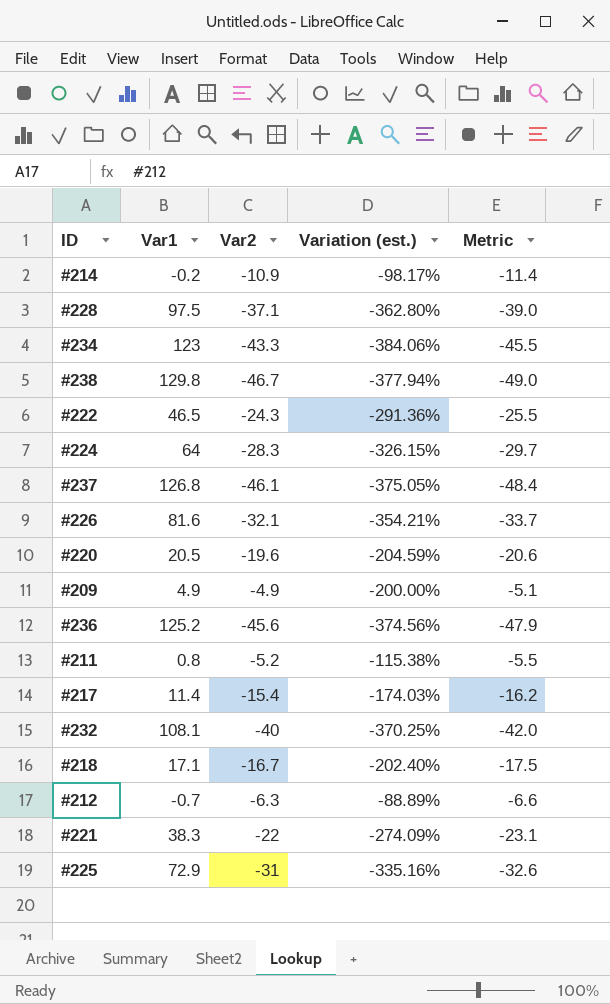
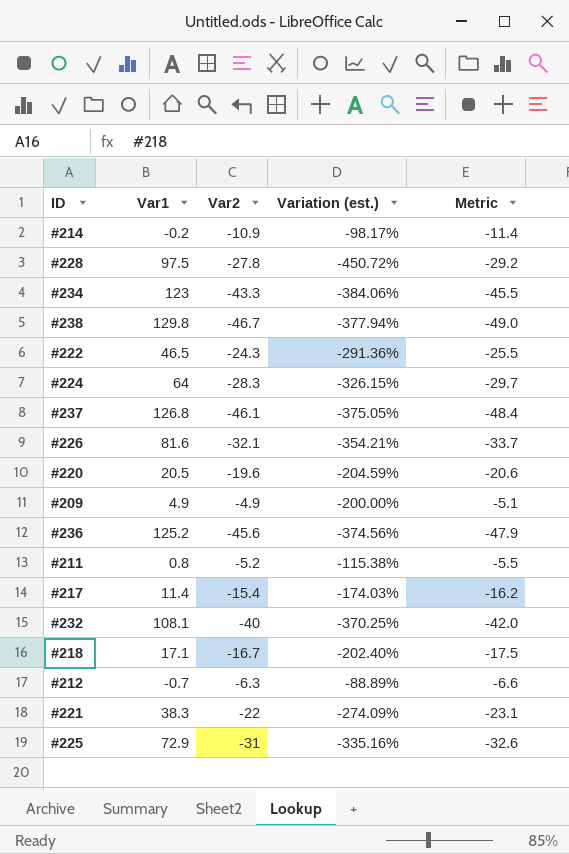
#228 | Var2: -37.1 -> -27.8
#228 | Variation (est.): -362.80% -> -450.72%
#228 | Metric: -39.0 -> -29.2

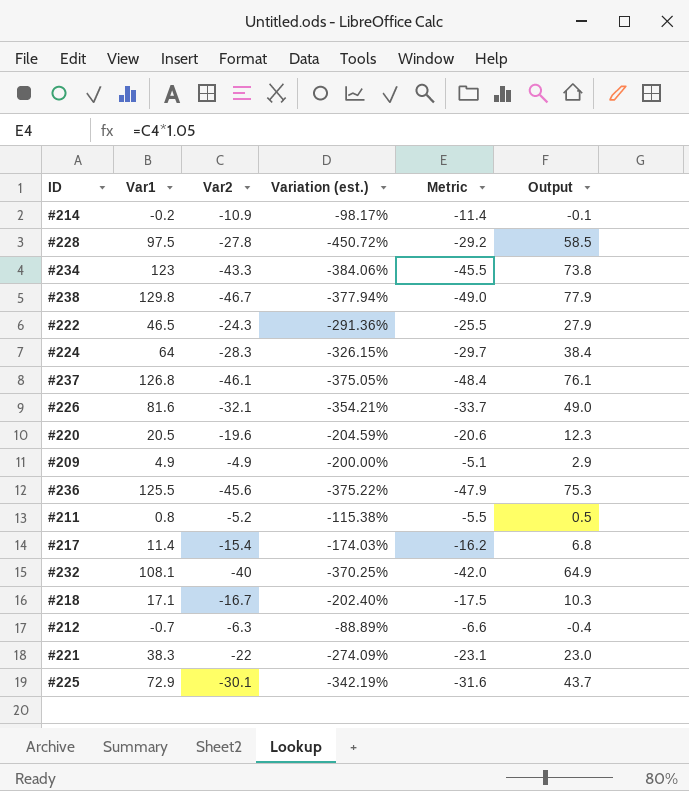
column Output | formula: none -> [Var1] * 0.6
#236 | Var1: 125.2 -> 125.5
#236 | Variation (est.): -374.56% -> -375.22%
#225 | Var2: -31 -> -30.1
#225 | Variation (est.): -335.16% -> -342.19%
#225 | Metric: -32.6 -> -31.6

